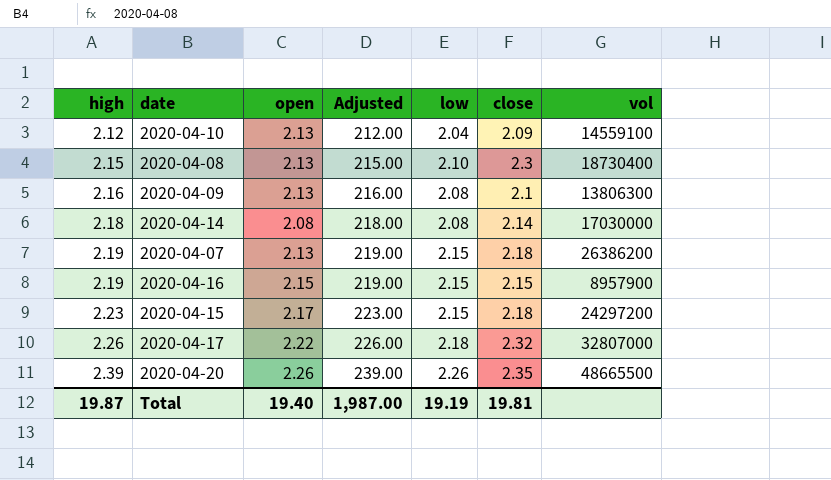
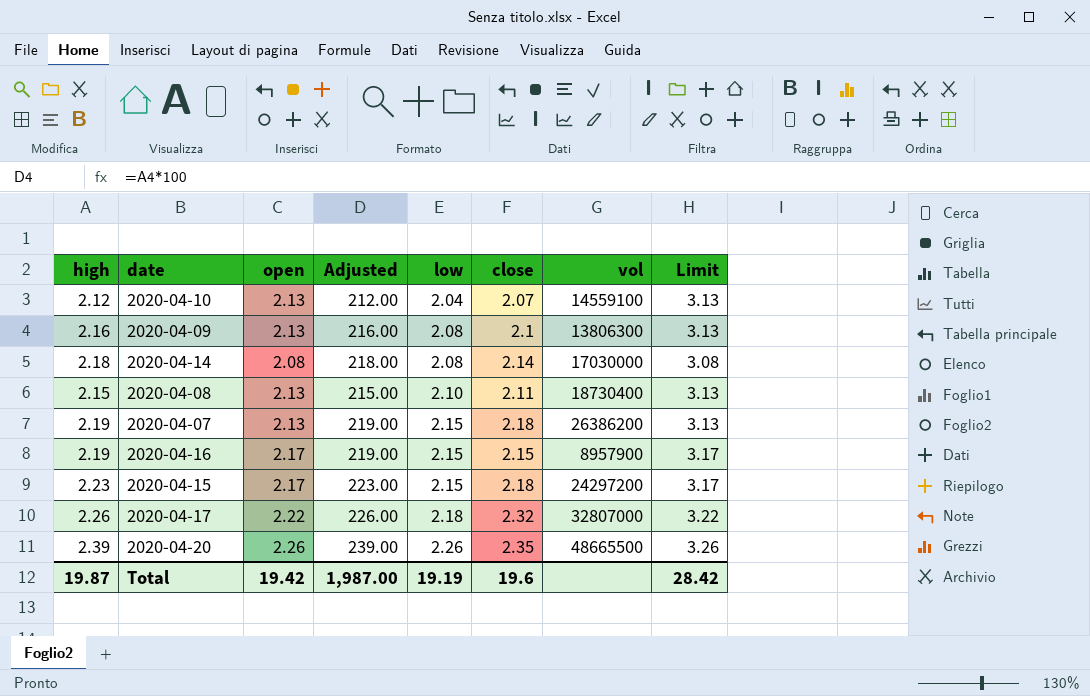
row order: high ascending -> low ascending
column Limit | formula: none -> [open] + 1
2020-04-10 | close: 2.09 -> 2.07
2020-04-08 | close: 2.3 -> 2.11
2020-04-16 | open: 2.15 -> 2.17
Total | open: 19.40 -> 19.42
Total | close: 19.81 -> 19.6

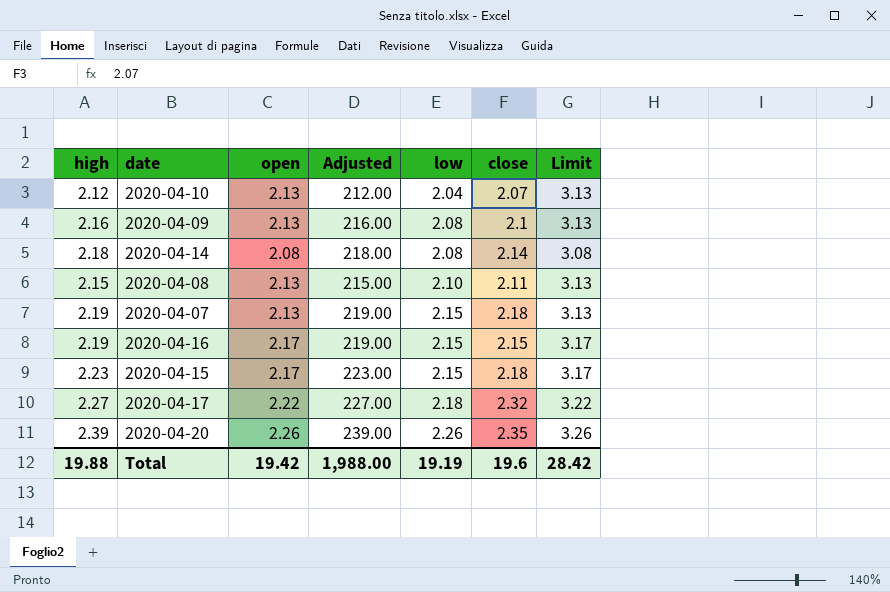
column vol | position: 7 -> none
2020-04-17 | high: 2.26 -> 2.27
2020-04-17 | Adjusted: 226.00 -> 227.00
Total | high: 19.87 -> 19.88
Total | Adjusted: 1,987.00 -> 1,988.00

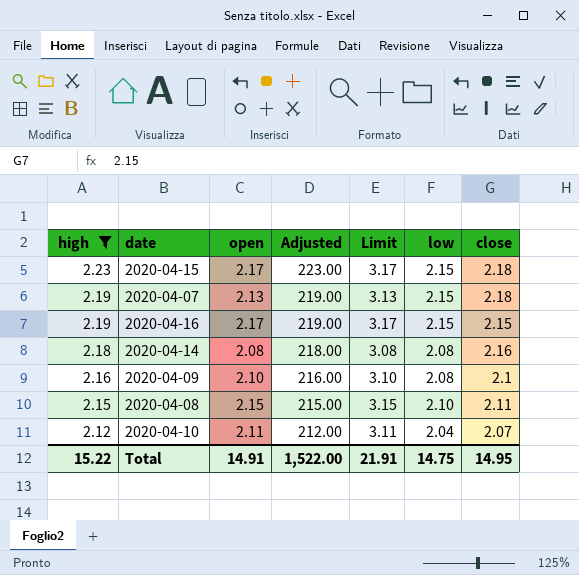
filter: none -> high <= 2.23
row order: low ascending -> high descending
column Limit | position: 7 -> 5
2020-04-14 | close: 2.14 -> 2.16
2020-04-09 | open: 2.13 -> 2.10
2020-04-09 | Limit: 3.13 -> 3.10
2020-04-08 | open: 2.13 -> 2.15
2020-04-08 | Limit: 3.13 -> 3.15
2020-04-10 | open: 2.13 -> 2.11
2020-04-10 | Limit: 3.13 -> 3.11
Total | high: 19.88 -> 15.22
Total | open: 19.42 -> 14.91
Total | Adjusted: 1,988.00 -> 1,522.00
Total | Limit: 28.42 -> 21.91
Total | low: 19.19 -> 14.75
Total | close: 19.6 -> 14.95

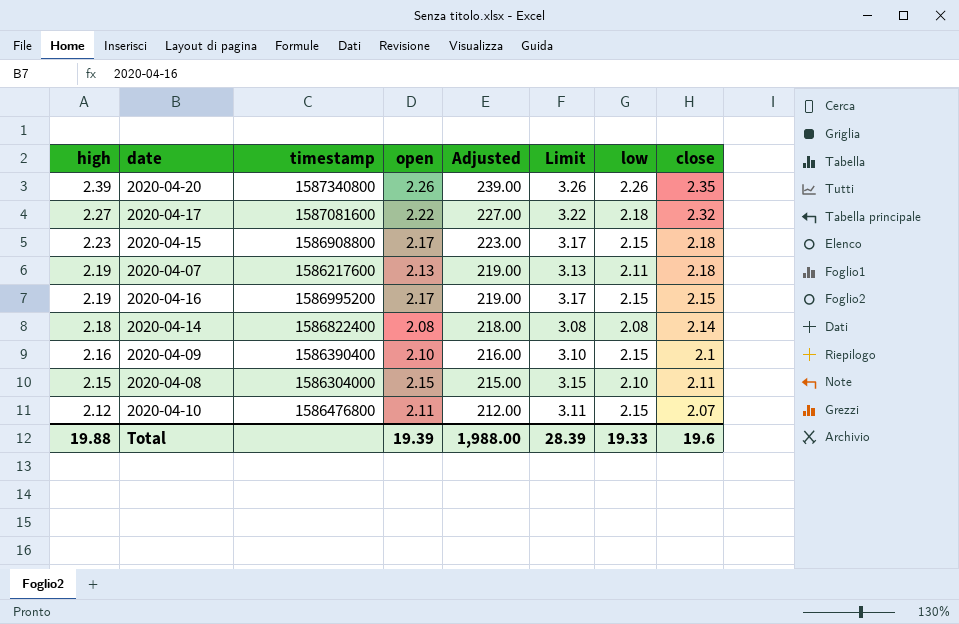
filter: high <= 2.23 -> none
column timestamp | position: none -> 3
2020-04-07 | low: 2.15 -> 2.11
2020-04-14 | close: 2.16 -> 2.14
2020-04-09 | low: 2.08 -> 2.15
2020-04-10 | low: 2.04 -> 2.15
Total | high: 15.22 -> 19.88
Total | open: 14.91 -> 19.39
Total | Adjusted: 1,522.00 -> 1,988.00
Total | Limit: 21.91 -> 28.39
Total | low: 14.75 -> 19.33
Total | close: 14.95 -> 19.6

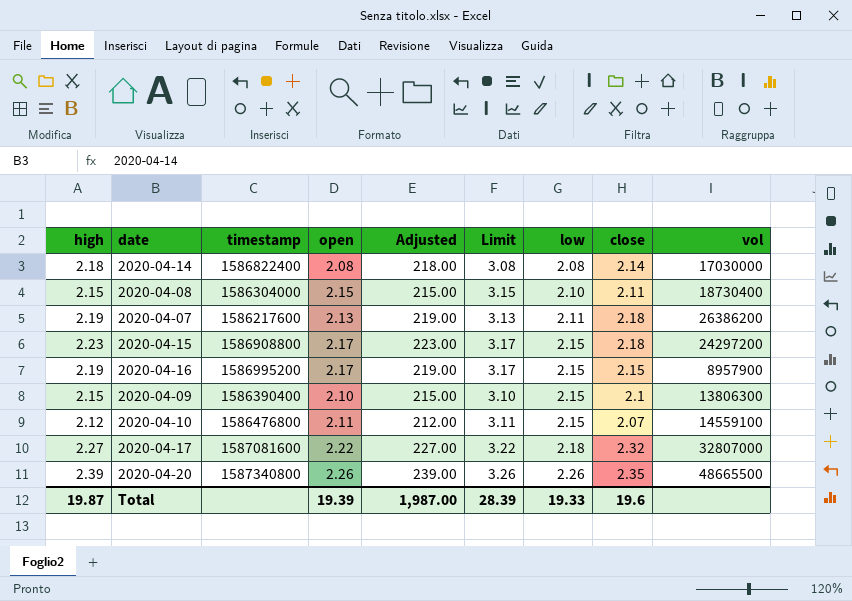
row order: high descending -> low ascending
column vol | position: none -> 9
2020-04-09 | high: 2.16 -> 2.15
2020-04-09 | Adjusted: 216.00 -> 215.00
Total | high: 19.88 -> 19.87
Total | Adjusted: 1,988.00 -> 1,987.00

